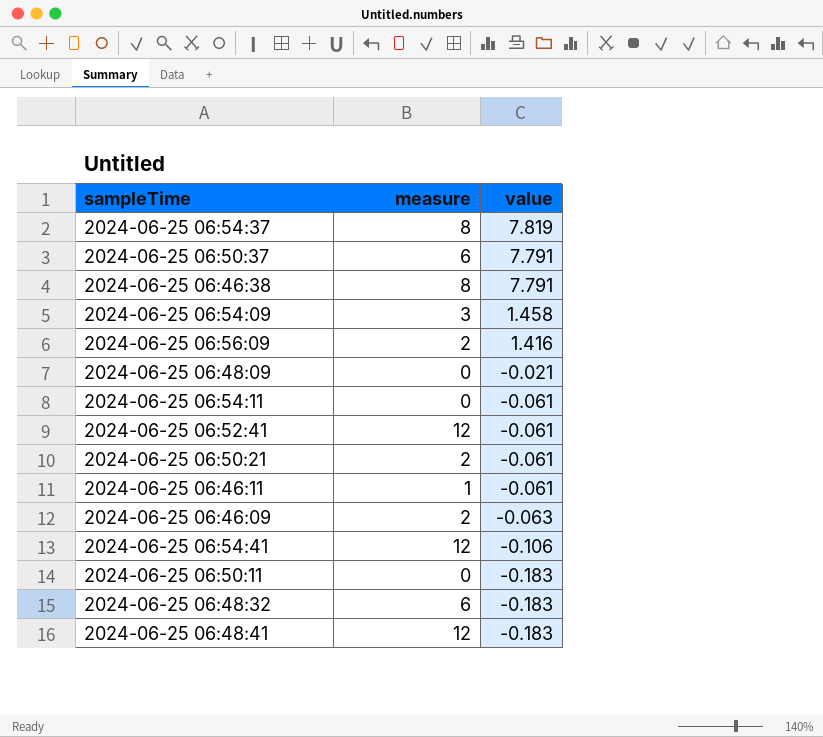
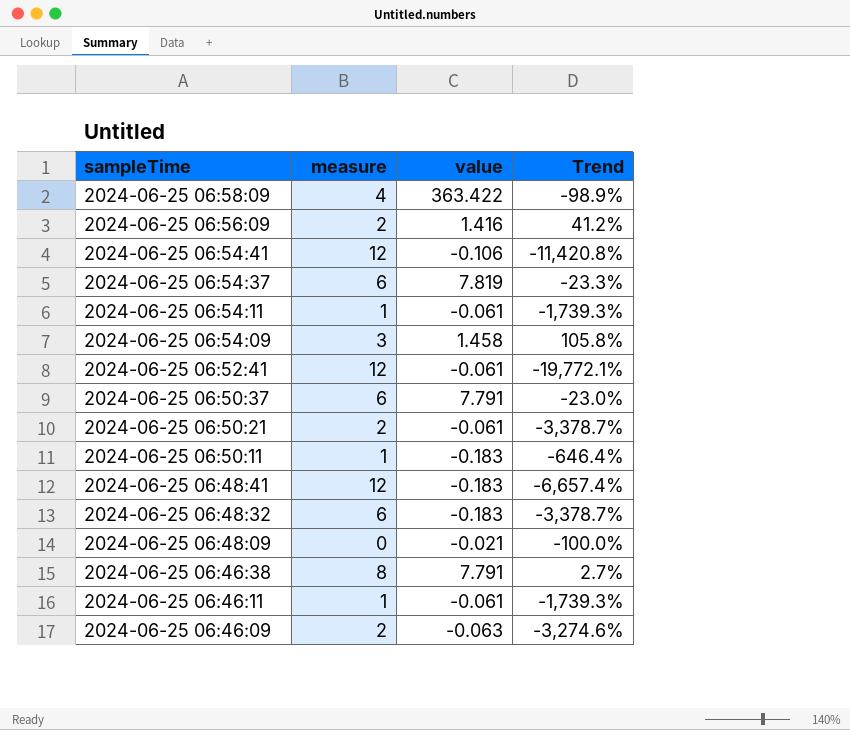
row order: value descending -> sampleTime descending
column Trend | formula: none -> ([measure] - [value]) / [value]
row 2024-06-25 06:58:09: none -> 4 | 363.422 | -98.9%
2024-06-25 06:54:37 | measure: 8 -> 6
2024-06-25 06:54:11 | measure: 0 -> 1
2024-06-25 06:50:11 | measure: 0 -> 1

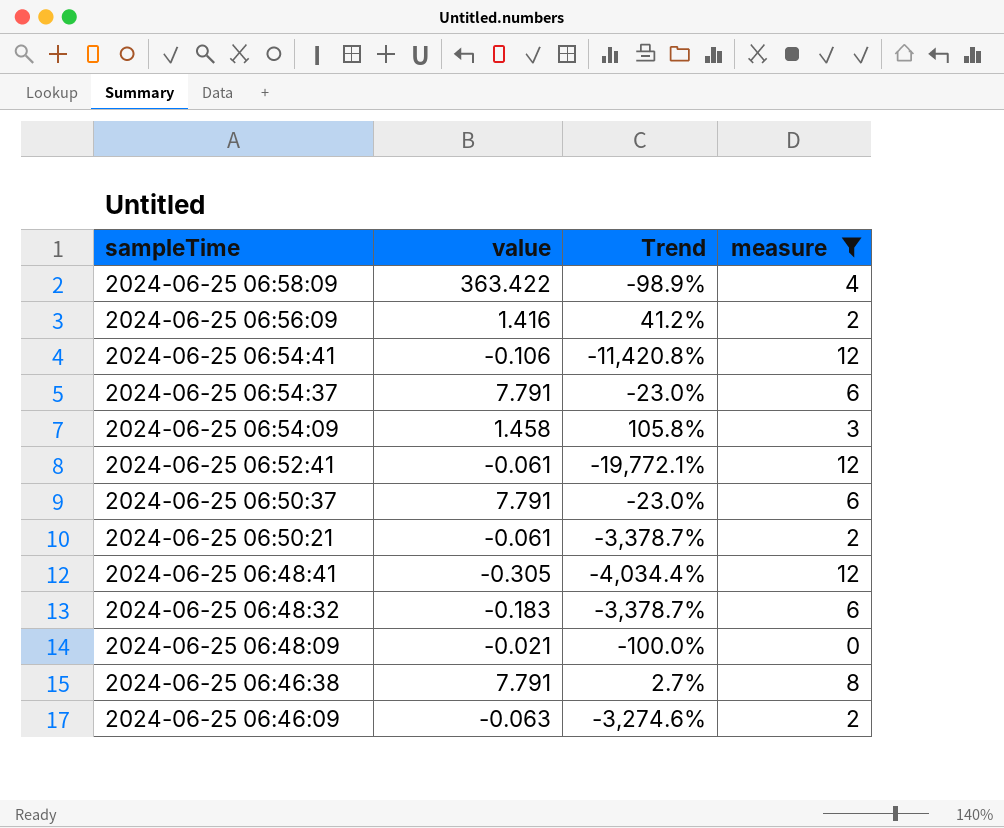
filter: none -> measure != 1
column measure | position: 2 -> 4
2024-06-25 06:54:37 | value: 7.819 -> 7.791
2024-06-25 06:54:37 | Trend: -23.3% -> -23.0%
2024-06-25 06:48:41 | value: -0.183 -> -0.305
2024-06-25 06:48:41 | Trend: -6,657.4% -> -4,034.4%

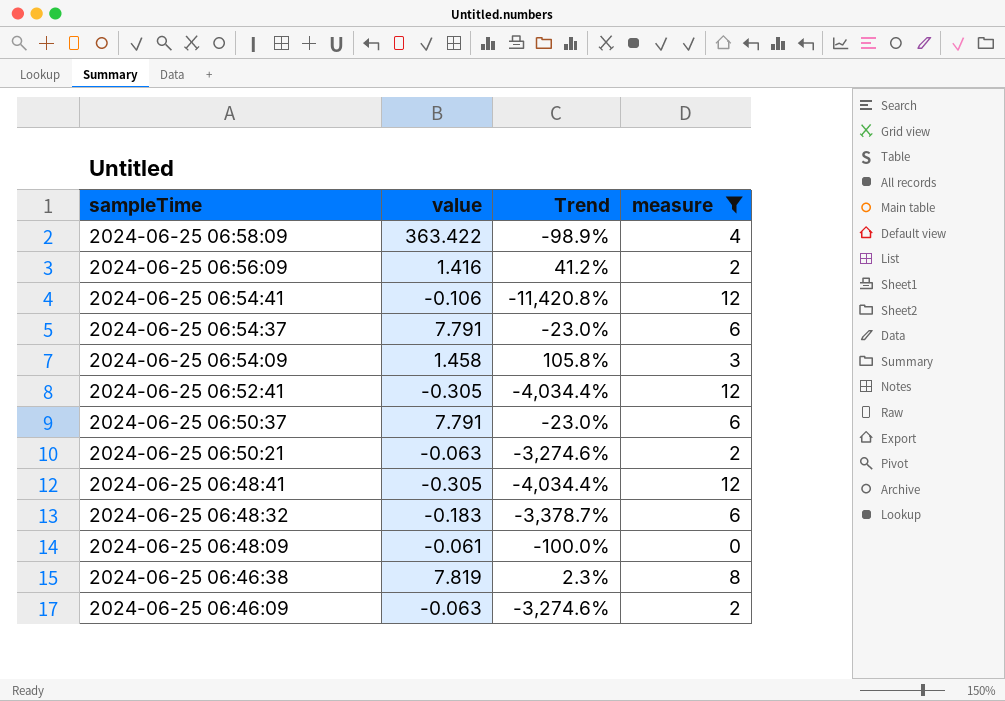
2024-06-25 06:52:41 | value: -0.061 -> -0.305
2024-06-25 06:52:41 | Trend: -19,772.1% -> -4,034.4%
2024-06-25 06:50:21 | value: -0.061 -> -0.063
2024-06-25 06:50:21 | Trend: -3,378.7% -> -3,274.6%
2024-06-25 06:48:09 | value: -0.021 -> -0.061
2024-06-25 06:46:38 | value: 7.791 -> 7.819
2024-06-25 06:46:38 | Trend: 2.7% -> 2.3%

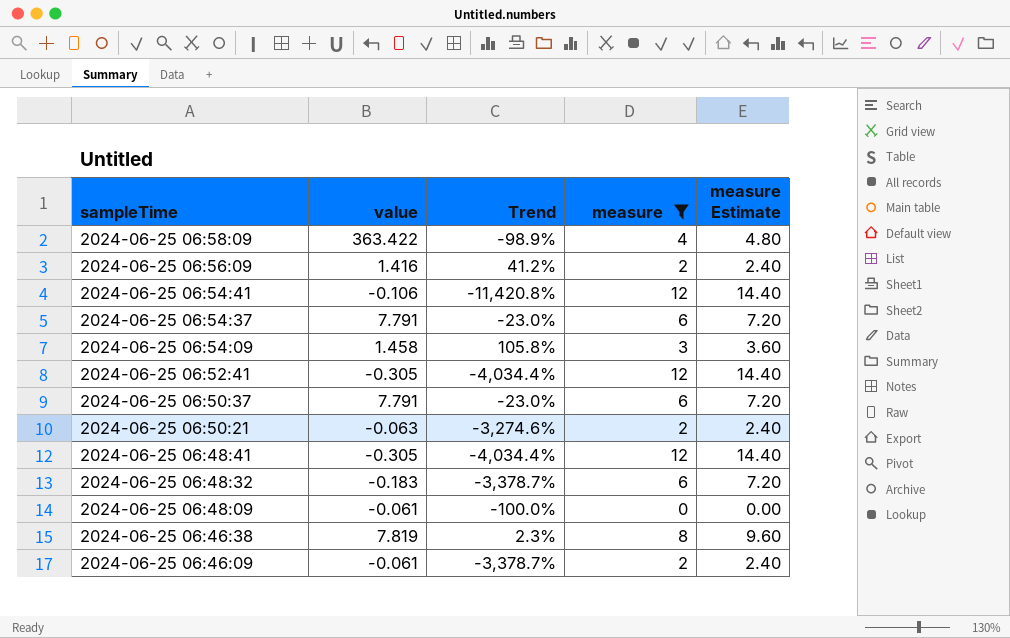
column measure Estimate | formula: none -> [measure] * 1.2
2024-06-25 06:46:09 | value: -0.063 -> -0.061
2024-06-25 06:46:09 | Trend: -3,274.6% -> -3,378.7%

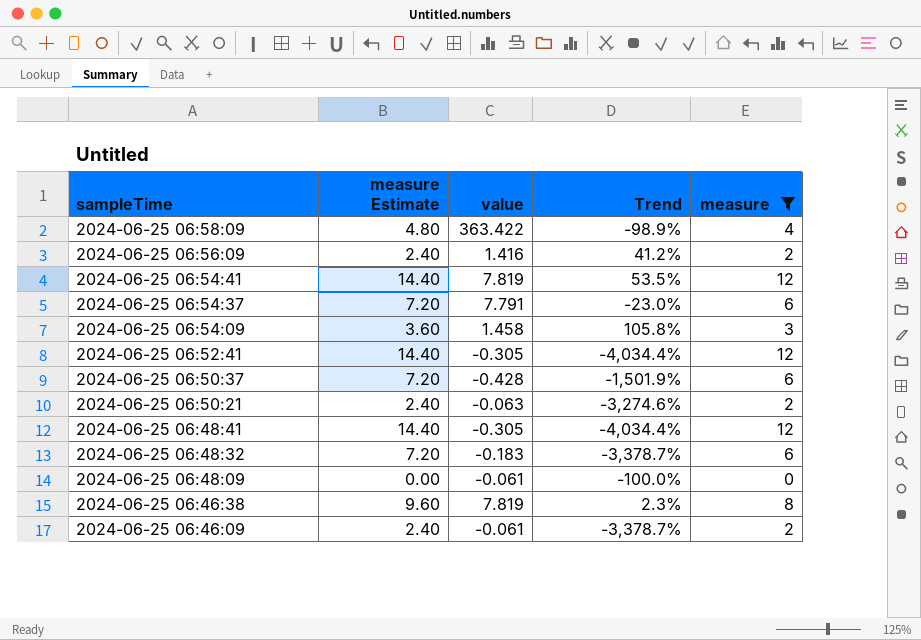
column measure Estimate | position: 5 -> 2
2024-06-25 06:54:41 | value: -0.106 -> 7.819
2024-06-25 06:54:41 | Trend: -11,420.8% -> 53.5%
2024-06-25 06:50:37 | value: 7.791 -> -0.428
2024-06-25 06:50:37 | Trend: -23.0% -> -1,501.9%

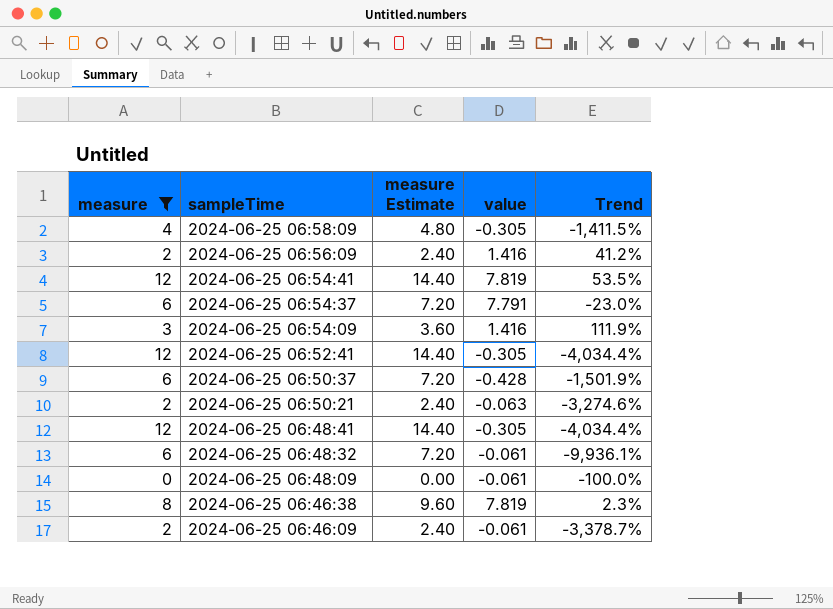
column measure | position: 5 -> 1
2024-06-25 06:58:09 | value: 363.422 -> -0.305
2024-06-25 06:58:09 | Trend: -98.9% -> -1,411.5%
2024-06-25 06:54:09 | value: 1.458 -> 1.416
2024-06-25 06:54:09 | Trend: 105.8% -> 111.9%
2024-06-25 06:48:32 | value: -0.183 -> -0.061
2024-06-25 06:48:32 | Trend: -3,378.7% -> -9,936.1%

